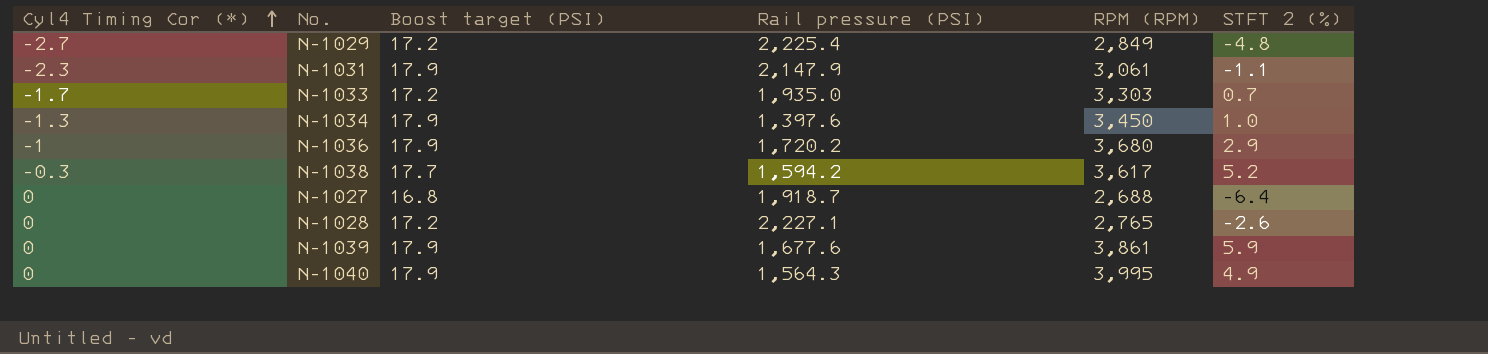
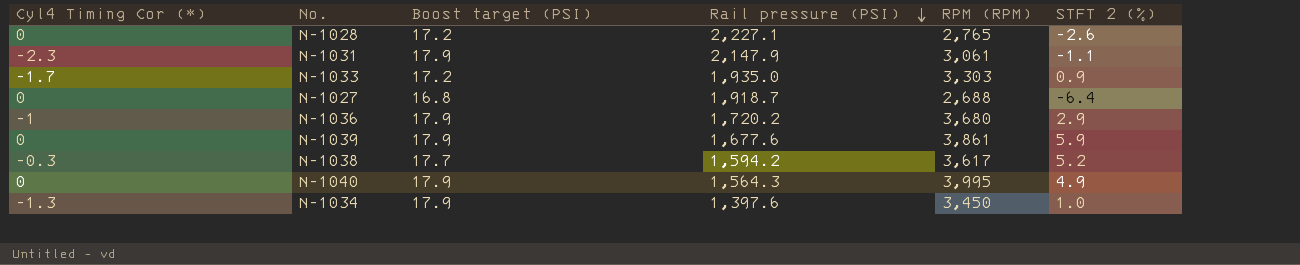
row order: Cyl4 Timing Cor (*) ascending -> Rail pressure (PSI) descending
row N-1029: -2.7 | 17.2 | 2,225.4 | 2,849 | -4.8 -> none
N-1033 | STFT 2 (%): 0.7 -> 0.9

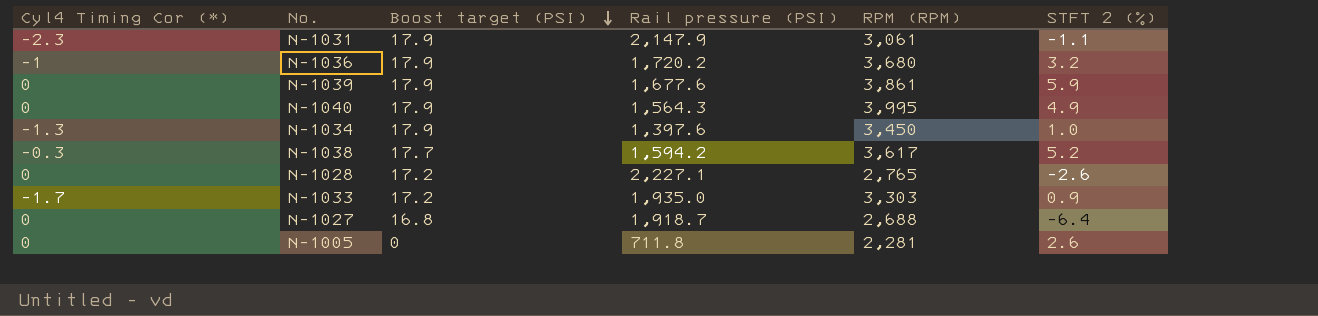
row order: Rail pressure (PSI) descending -> Boost target (PSI) descending
N-1036 | STFT 2 (%): 2.9 -> 3.2
row N-1005: none -> 0 | 0 | 711.8 | 2,281 | 2.6

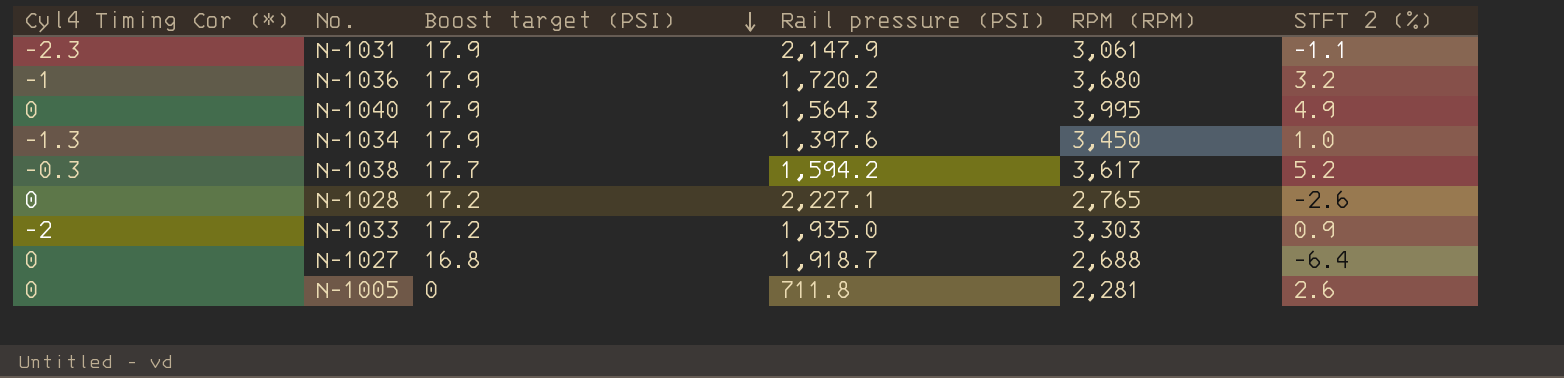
row N-1039: 0 | 17.9 | 1,677.6 | 3,861 | 5.9 -> none
N-1033 | Cyl4 Timing Cor (*): -1.7 -> -2

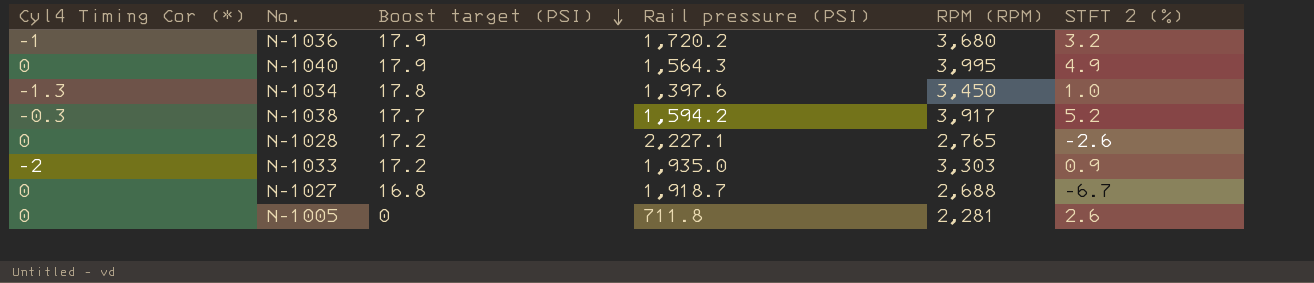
row N-1031: -2.3 | 17.9 | 2,147.9 | 3,061 | -1.1 -> none
N-1034 | Boost target (PSI): 17.9 -> 17.8
N-1038 | RPM (RPM): 3,617 -> 3,917
N-1027 | STFT 2 (%): -6.4 -> -6.7

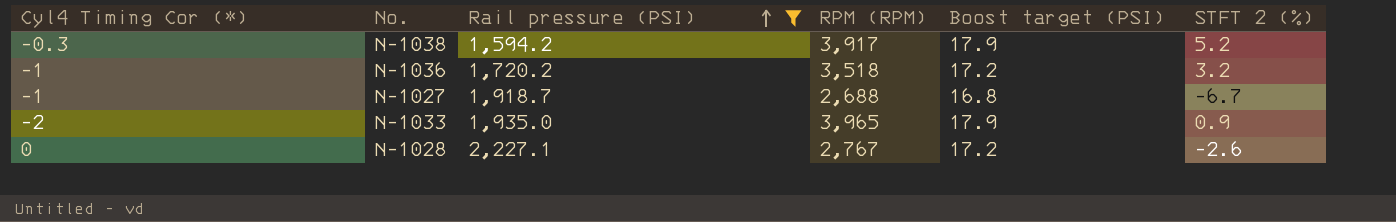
filter: none -> Rail pressure (PSI) >= 1,594.2
row order: Boost target (PSI) descending -> Rail pressure (PSI) ascending
column Boost target (PSI) | position: 3 -> 5
N-1038 | Boost target (PSI): 17.7 -> 17.9
N-1036 | RPM (RPM): 3,680 -> 3,518
N-1036 | Boost target (PSI): 17.9 -> 17.2
N-1027 | Cyl4 Timing Cor (*): 0 -> -1
N-1033 | RPM (RPM): 3,303 -> 3,965
N-1033 | Boost target (PSI): 17.2 -> 17.9
N-1028 | RPM (RPM): 2,765 -> 2,767

